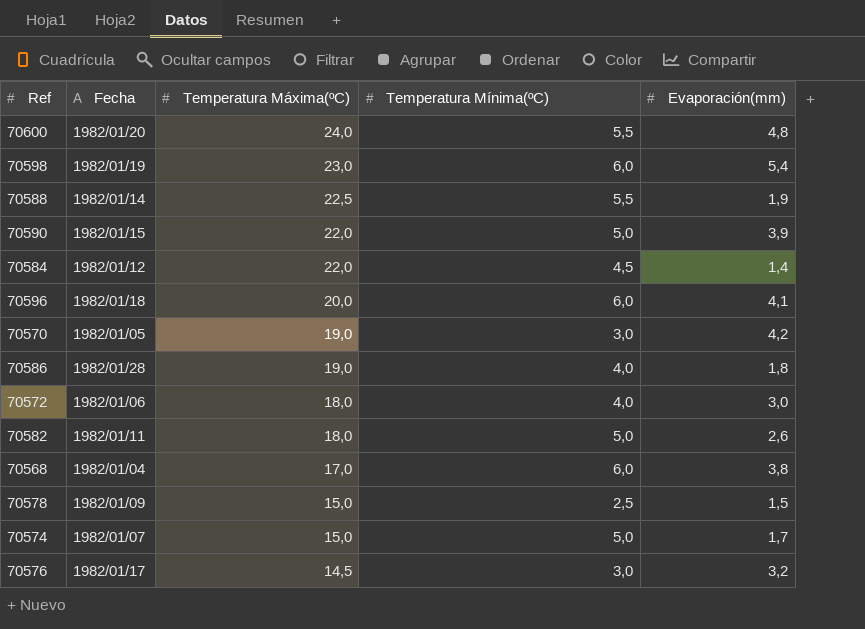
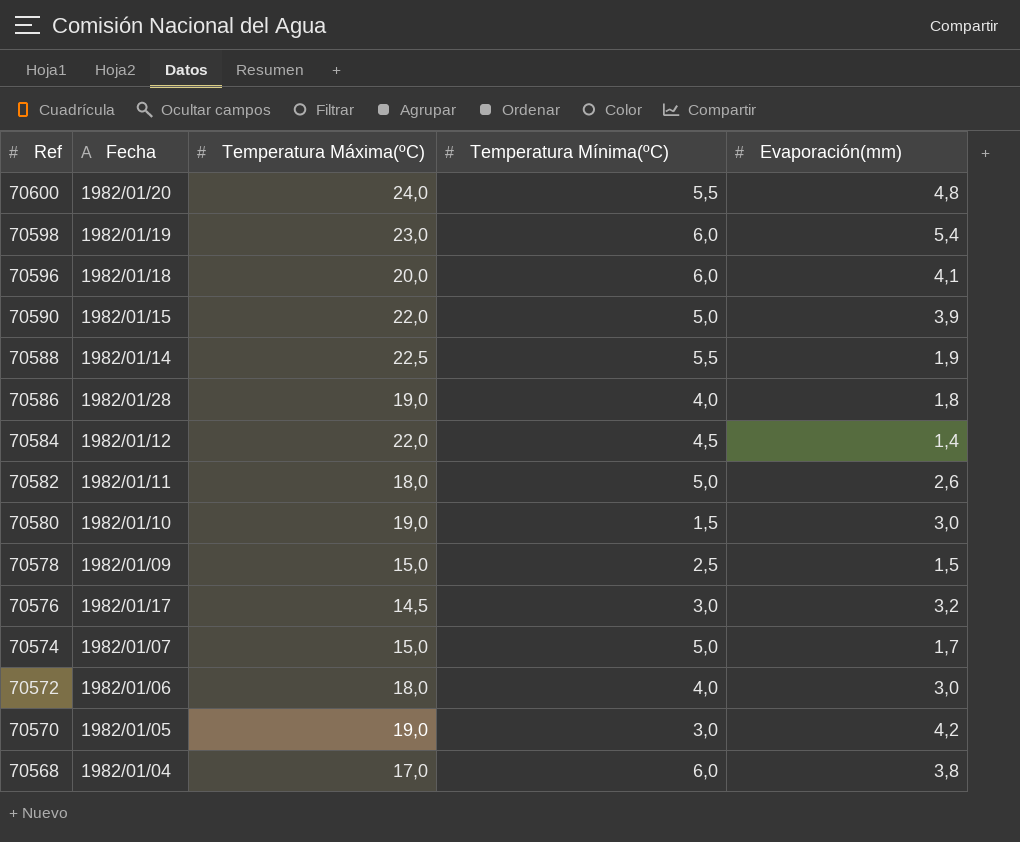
row order: Temperatura Máxima(ºC) descending -> Ref descending
row 70580: none -> 1982/01/10 | 19,0 | 1,5 | 3,0

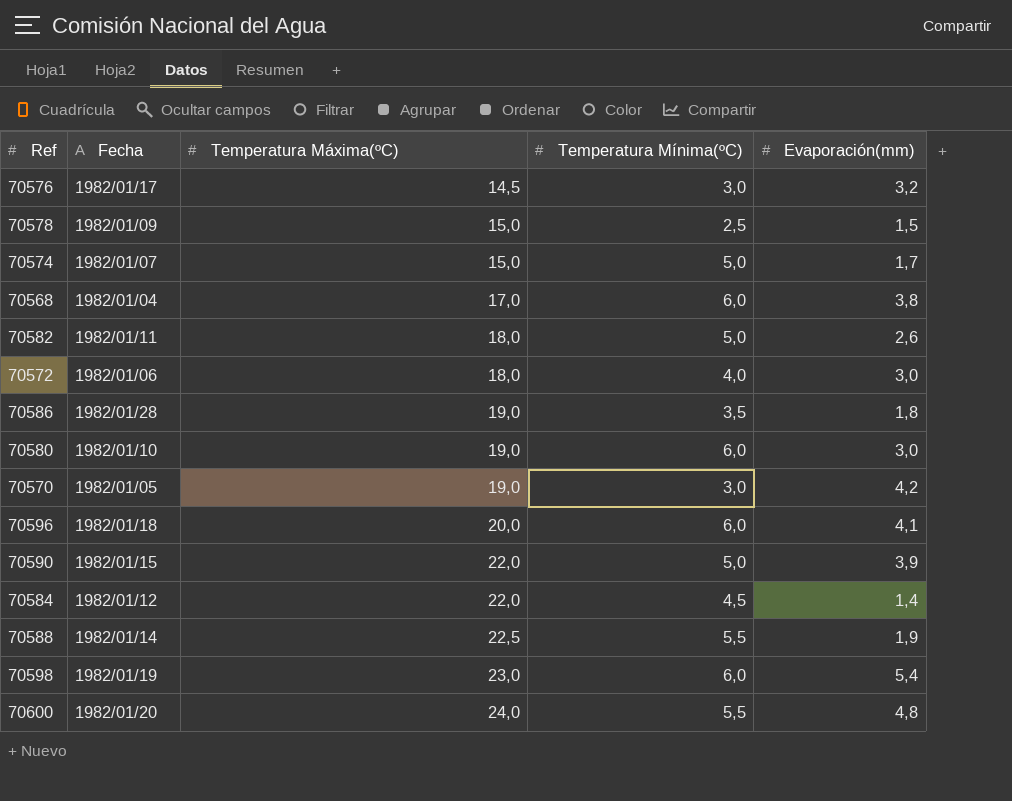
row order: Ref descending -> Temperatura Máxima(ºC) ascending
70586 | Temperatura Mínima(ºC): 4,0 -> 3,5
70580 | Temperatura Mínima(ºC): 1,5 -> 6,0

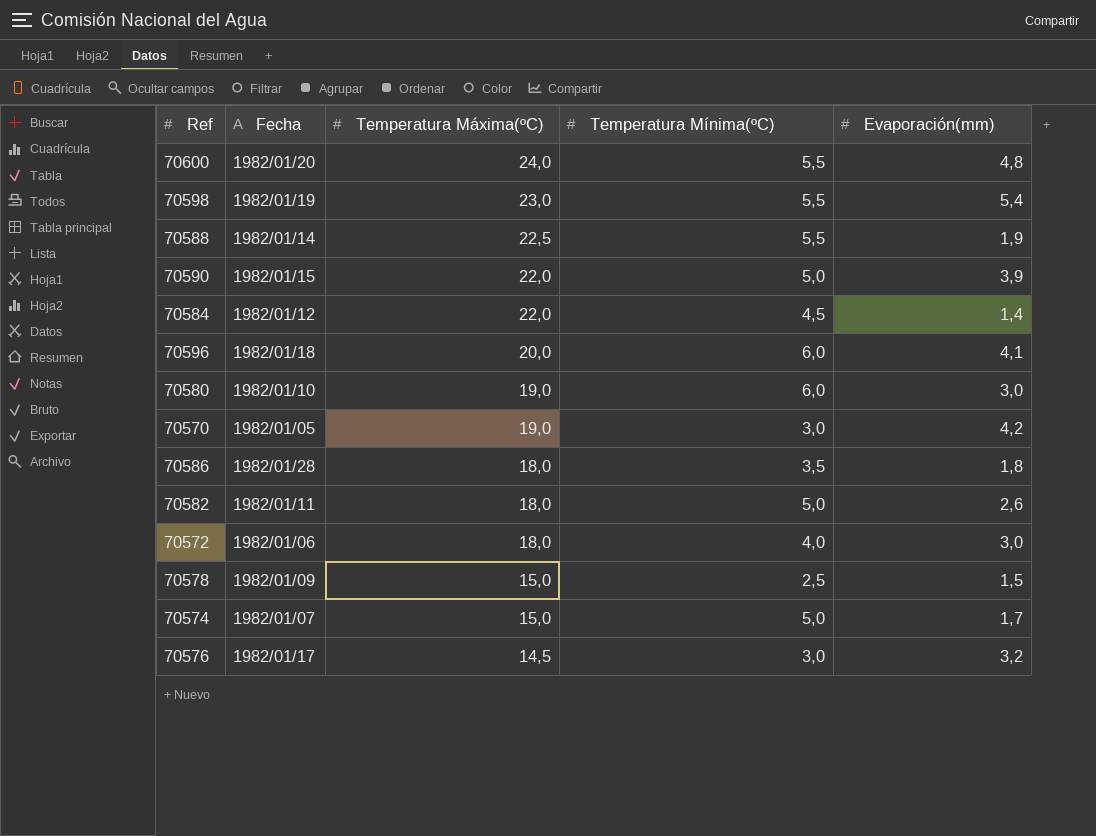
row order: Temperatura Máxima(ºC) ascending -> Temperatura Máxima(ºC) descending
row 70568: 1982/01/04 | 17,0 | 6,0 | 3,8 -> none
70598 | Temperatura Mínima(ºC): 6,0 -> 5,5
70586 | Temperatura Máxima(ºC): 19,0 -> 18,0

